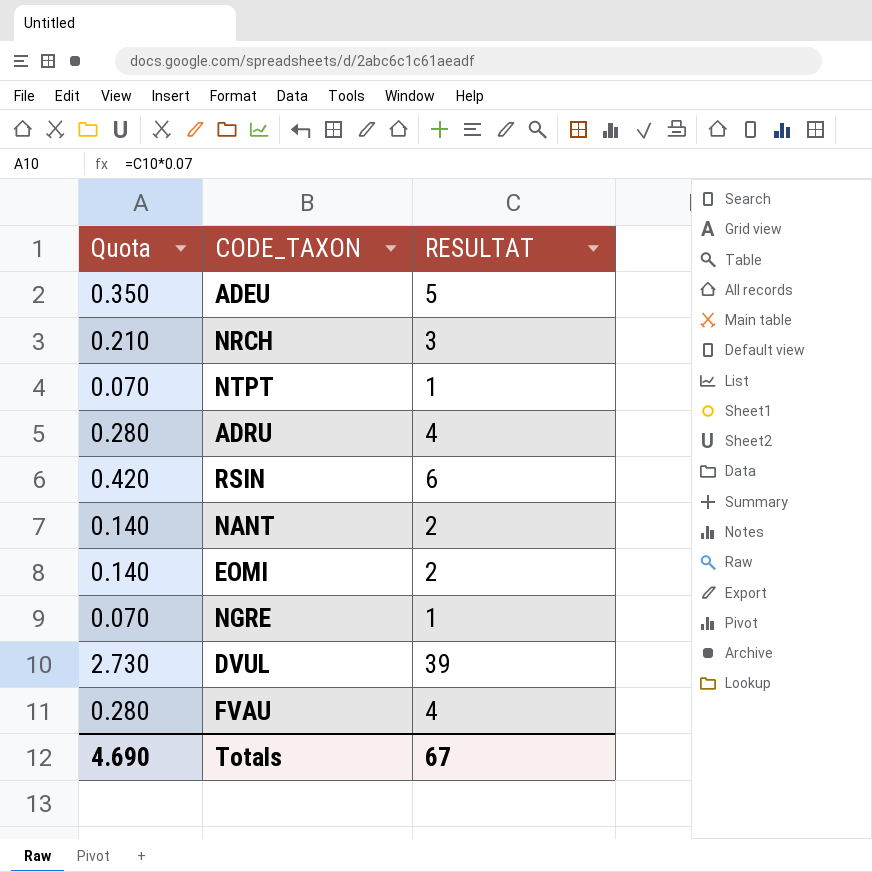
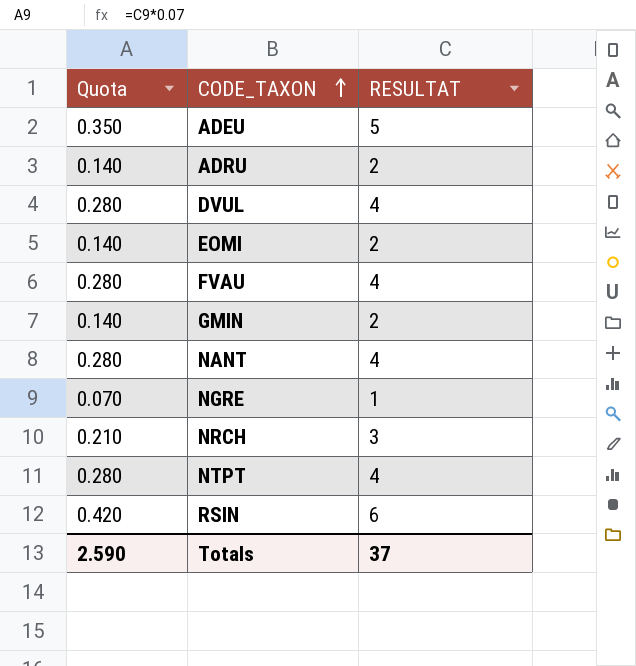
row order: none -> CODE_TAXON ascending
ADRU | Quota: 0.280 -> 0.140
ADRU | RESULTAT: 4 -> 2
DVUL | Quota: 2.730 -> 0.280
DVUL | RESULTAT: 39 -> 4
row GMIN: none -> 0.140 | 2
NANT | Quota: 0.140 -> 0.280
NANT | RESULTAT: 2 -> 4
NTPT | Quota: 0.070 -> 0.280
NTPT | RESULTAT: 1 -> 4
Totals | Quota: 4.690 -> 2.590
Totals | RESULTAT: 67 -> 37

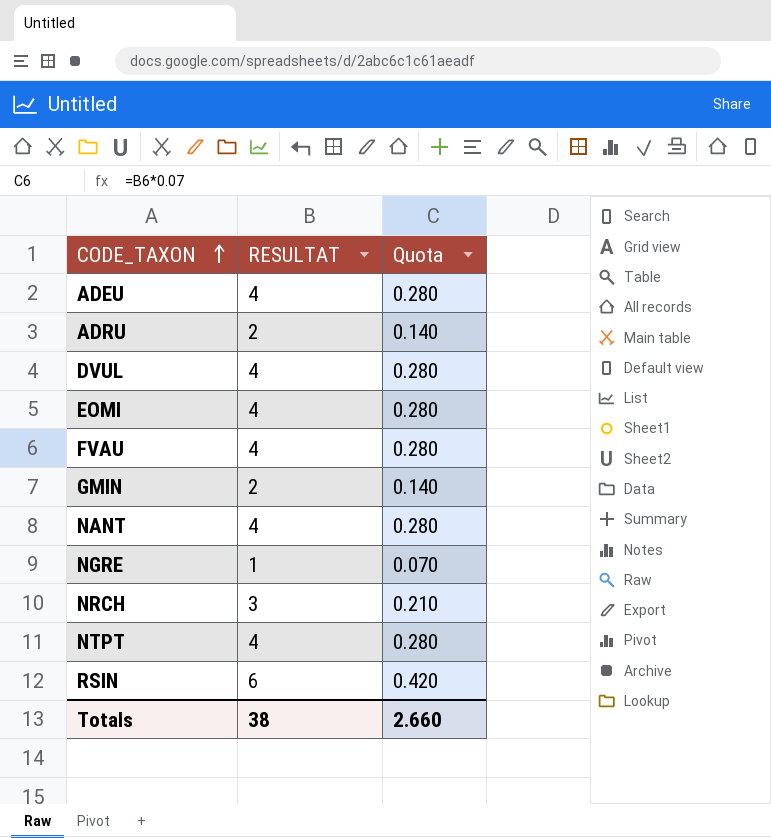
column Quota | position: 1 -> 3
ADEU | RESULTAT: 5 -> 4
ADEU | Quota: 0.350 -> 0.280
EOMI | RESULTAT: 2 -> 4
EOMI | Quota: 0.140 -> 0.280
Totals | RESULTAT: 37 -> 38
Totals | Quota: 2.590 -> 2.660

